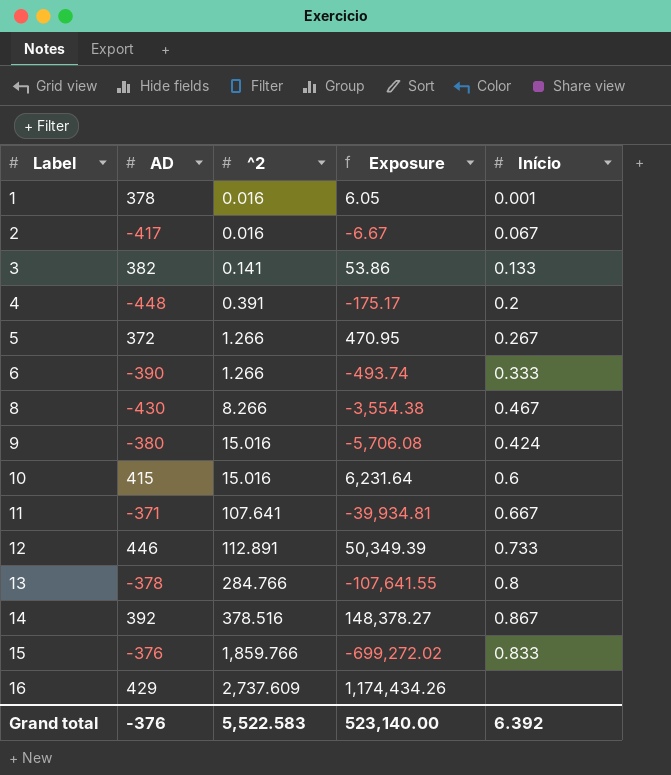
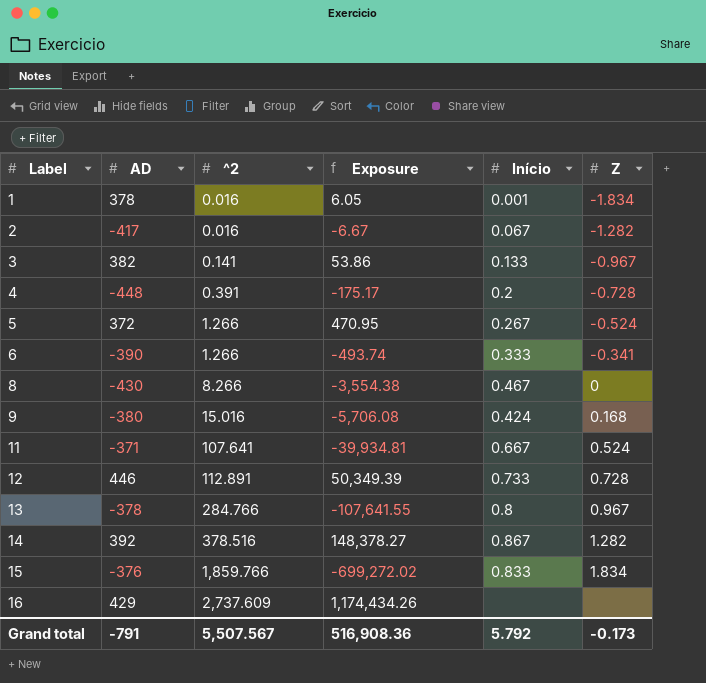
column Z | position: none -> 6
row 10: 415 | 15.016 | 6,231.64 | 0.6 -> none
Grand total | AD: -376 -> -791
Grand total | ^2: 5,522.583 -> 5,507.567
Grand total | Exposure: 523,140.00 -> 516,908.36
Grand total | Início: 6.392 -> 5.792

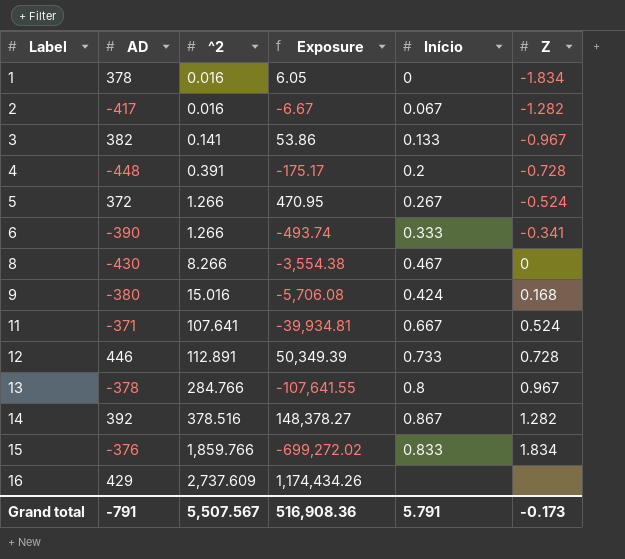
1 | Início: 0.001 -> 0
Grand total | Início: 5.792 -> 5.791

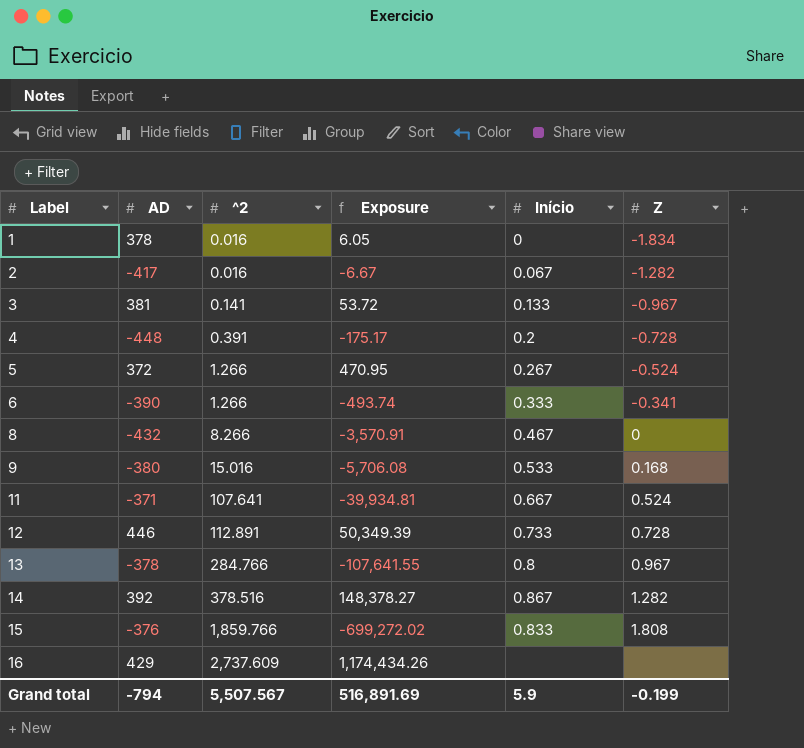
3 | AD: 382 -> 381
3 | Exposure: 53.86 -> 53.72
8 | AD: -430 -> -432
8 | Exposure: -3,554.38 -> -3,570.91
9 | Início: 0.424 -> 0.533
15 | Z: 1.834 -> 1.808
Grand total | AD: -791 -> -794
Grand total | Exposure: 516,908.36 -> 516,891.69
Grand total | Início: 5.791 -> 5.9
Grand total | Z: -0.173 -> -0.199

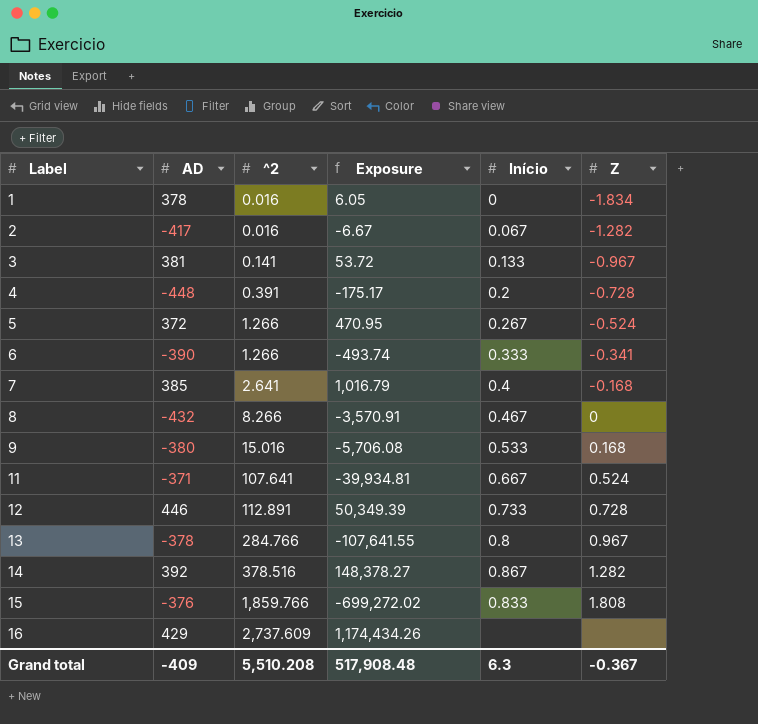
row 7: none -> 385 | 2.641 | 1,016.79 | 0.4 | -0.168
Grand total | AD: -794 -> -409
Grand total | ^2: 5,507.567 -> 5,510.208
Grand total | Exposure: 516,891.69 -> 517,908.48
Grand total | Início: 5.9 -> 6.3
Grand total | Z: -0.199 -> -0.367

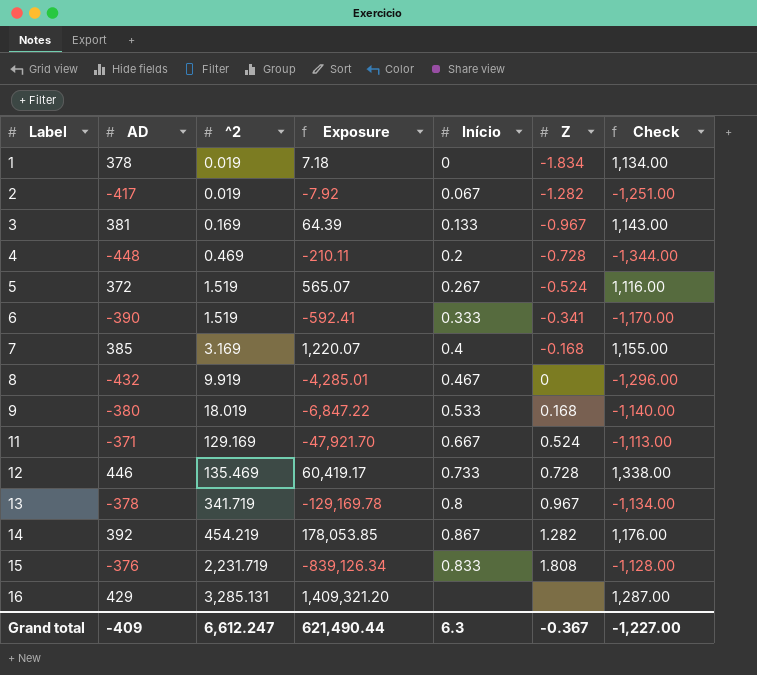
column Check | formula: none -> [AD] * 3
1 | ^2: 0.016 -> 0.019
1 | Exposure: 6.05 -> 7.18
2 | ^2: 0.016 -> 0.019
2 | Exposure: -6.67 -> -7.92
3 | ^2: 0.141 -> 0.169
3 | Exposure: 53.72 -> 64.39
4 | ^2: 0.391 -> 0.469
4 | Exposure: -175.17 -> -210.11
5 | ^2: 1.266 -> 1.519
5 | Exposure: 470.95 -> 565.07
6 | ^2: 1.266 -> 1.519
6 | Exposure: -493.74 -> -592.41
7 | ^2: 2.641 -> 3.169
7 | Exposure: 1,016.79 -> 1,220.07
8 | ^2: 8.266 -> 9.919
8 | Exposure: -3,570.91 -> -4,285.01
9 | ^2: 15.016 -> 18.019
9 | Exposure: -5,706.08 -> -6,847.22
11 | ^2: 107.641 -> 129.169
11 | Exposure: -39,934.81 -> -47,921.70
12 | ^2: 112.891 -> 135.469
12 | Exposure: 50,349.39 -> 60,419.17
13 | ^2: 284.766 -> 341.719
13 | Exposure: -107,641.55 -> -129,169.78
14 | ^2: 378.516 -> 454.219
14 | Exposure: 148,378.27 -> 178,053.85
15 | ^2: 1,859.766 -> 2,231.719
15 | Exposure: -699,272.02 -> -839,126.34
16 | ^2: 2,737.609 -> 3,285.131
16 | Exposure: 1,174,434.26 -> 1,409,321.20
Grand total | ^2: 5,510.208 -> 6,612.247
Grand total | Exposure: 517,908.48 -> 621,490.44

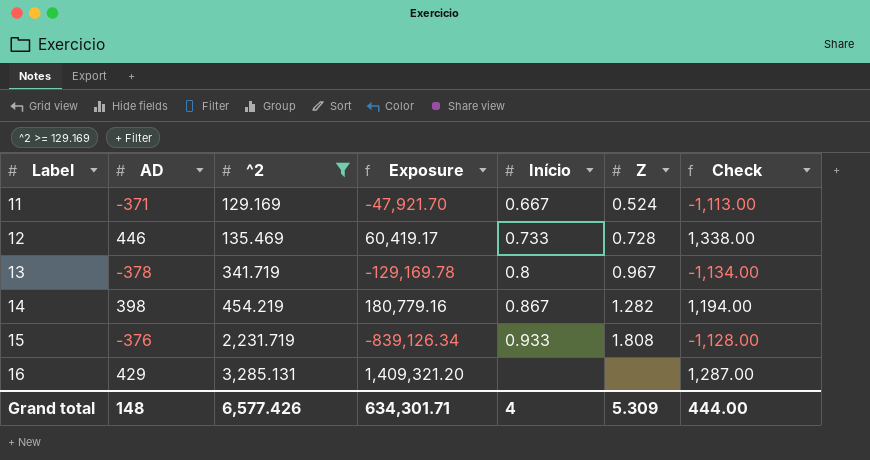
filter: none -> ^2 >= 129.169
14 | AD: 392 -> 398
14 | Exposure: 178,053.85 -> 180,779.16
14 | Check: 1,176.00 -> 1,194.00
15 | Início: 0.833 -> 0.933
Grand total | AD: -409 -> 148
Grand total | ^2: 6,612.247 -> 6,577.426
Grand total | Exposure: 621,490.44 -> 634,301.71
Grand total | Início: 6.3 -> 4
Grand total | Z: -0.367 -> 5.309
Grand total | Check: -1,227.00 -> 444.00

